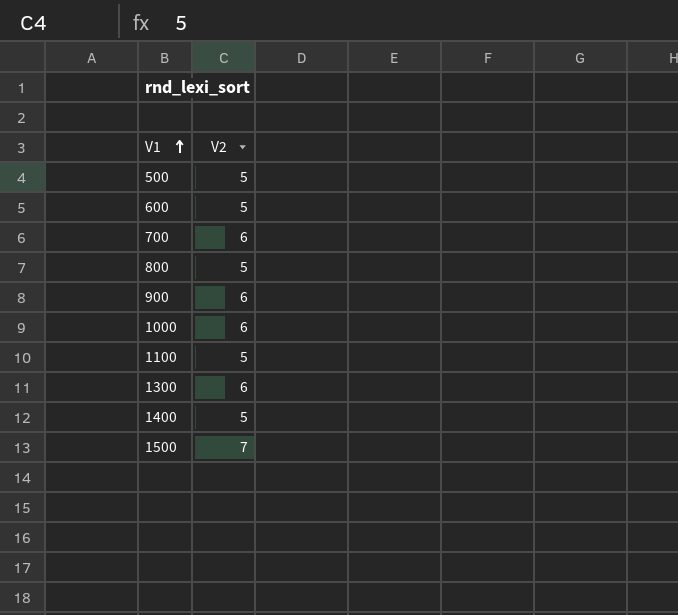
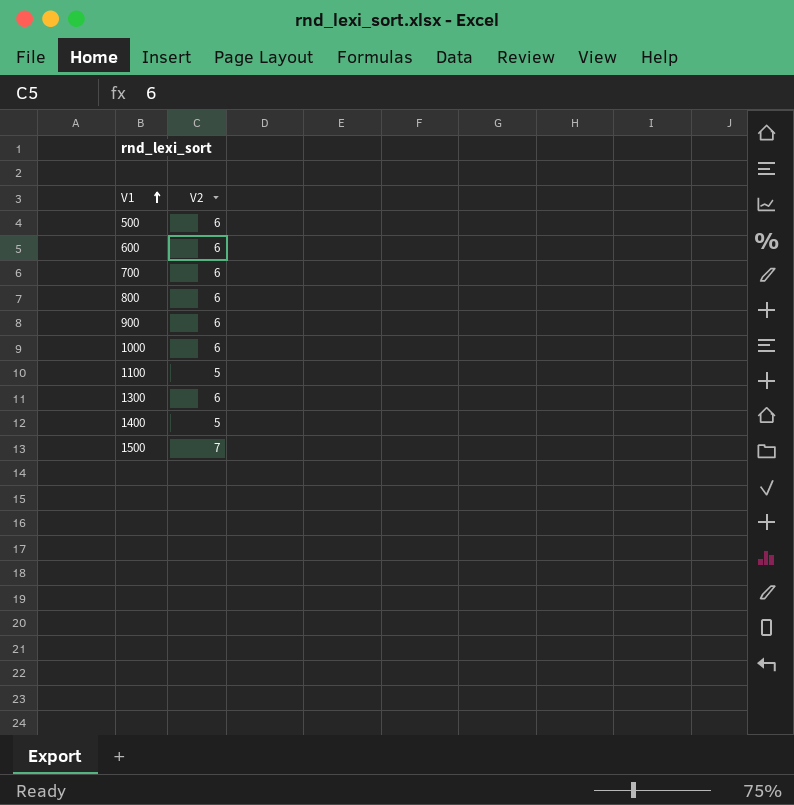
500 | V2: 5 -> 6
600 | V2: 5 -> 6
800 | V2: 5 -> 6

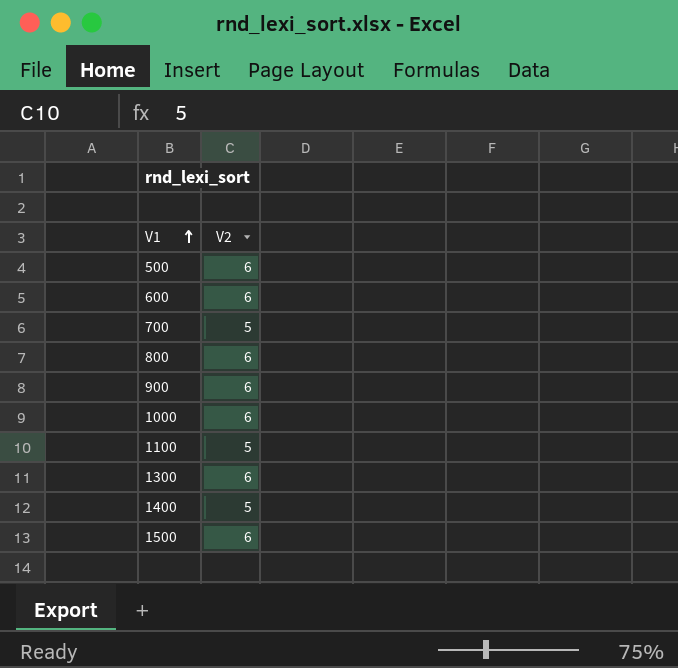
700 | V2: 6 -> 5
1500 | V2: 7 -> 6

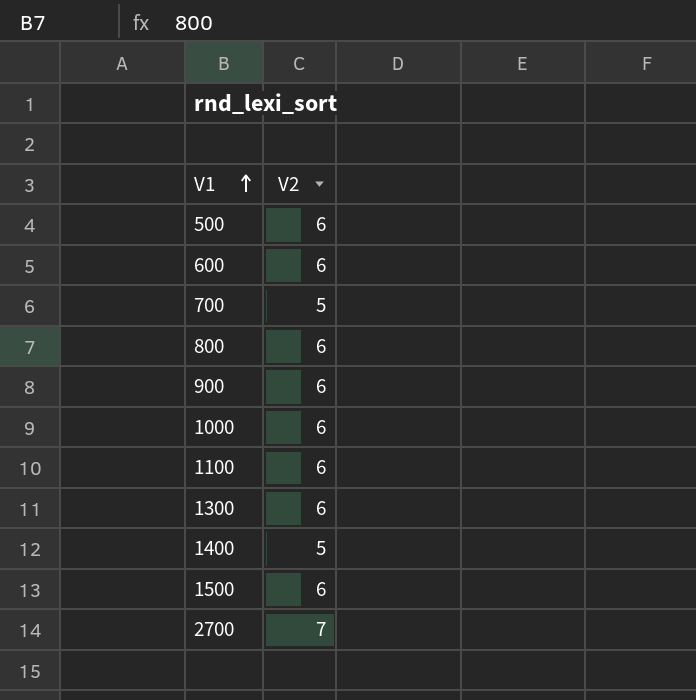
1100 | V2: 5 -> 6
row 2700: none -> 7

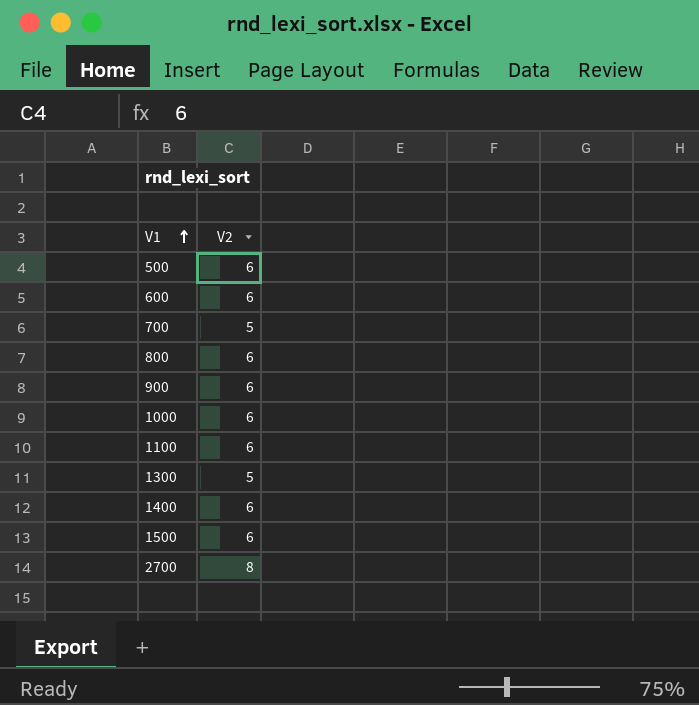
1300 | V2: 6 -> 5
1400 | V2: 5 -> 6
2700 | V2: 7 -> 8

